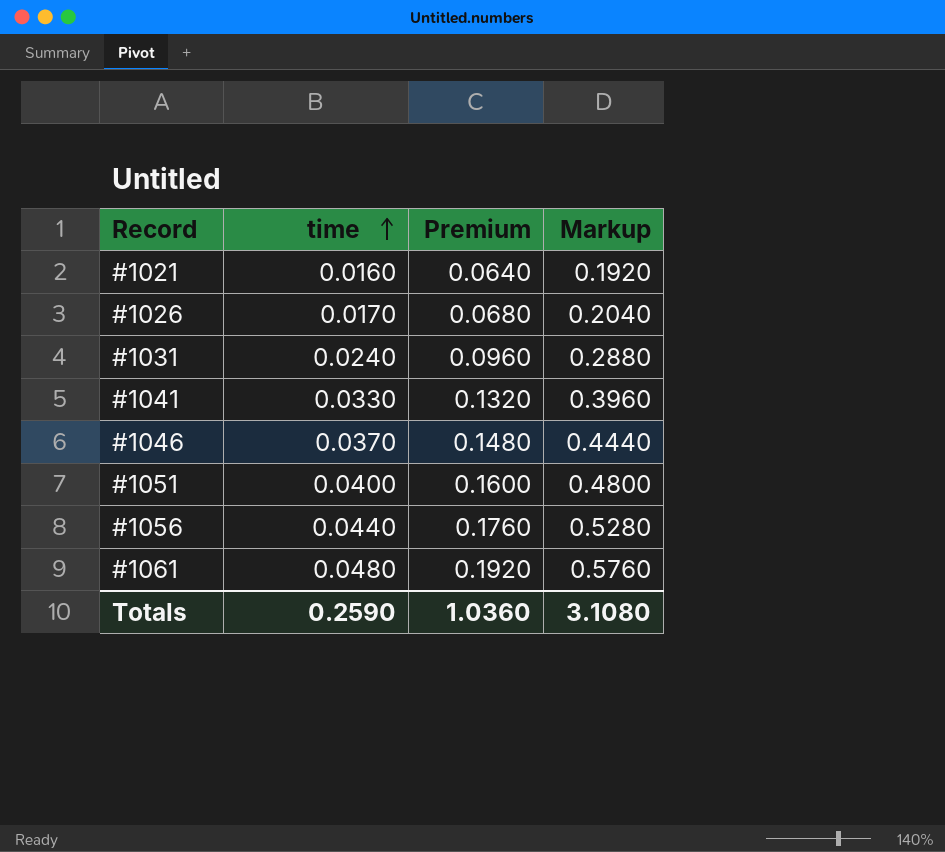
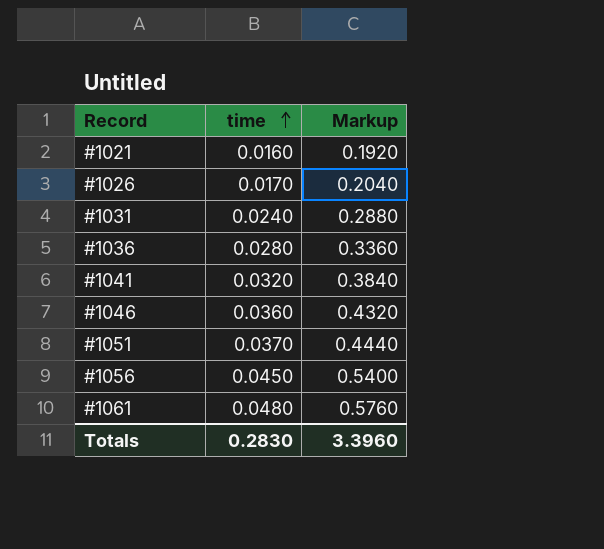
column Premium | formula: [time] * 4 -> none
row #1036: none -> 0.0280 | 0.3360
#1041 | time: 0.0330 -> 0.0320
#1041 | Markup: 0.3960 -> 0.3840
#1046 | time: 0.0370 -> 0.0360
#1046 | Markup: 0.4440 -> 0.4320
#1051 | time: 0.0400 -> 0.0370
#1051 | Markup: 0.4800 -> 0.4440
#1056 | time: 0.0440 -> 0.0450
#1056 | Markup: 0.5280 -> 0.5400
Totals | time: 0.2590 -> 0.2830
Totals | Markup: 3.1080 -> 3.3960

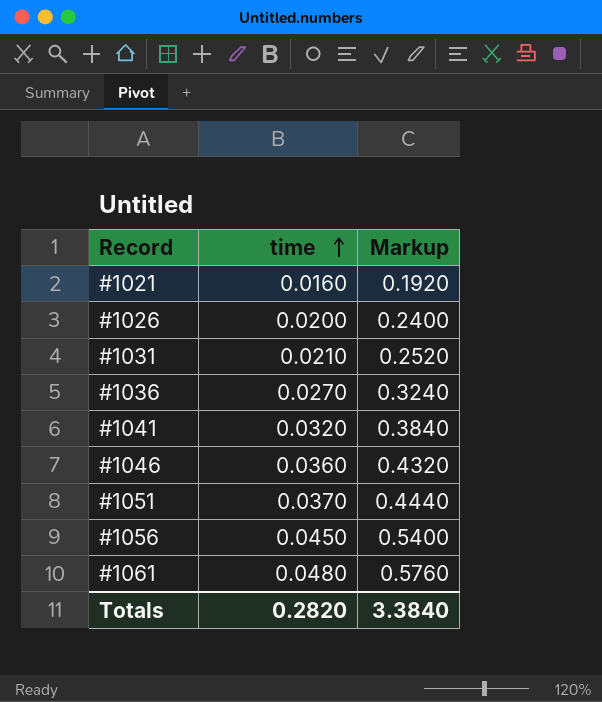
#1026 | time: 0.0170 -> 0.0200
#1026 | Markup: 0.2040 -> 0.2400
#1031 | time: 0.0240 -> 0.0210
#1031 | Markup: 0.2880 -> 0.2520
#1036 | time: 0.0280 -> 0.0270
#1036 | Markup: 0.3360 -> 0.3240
Totals | time: 0.2830 -> 0.2820
Totals | Markup: 3.3960 -> 3.3840

